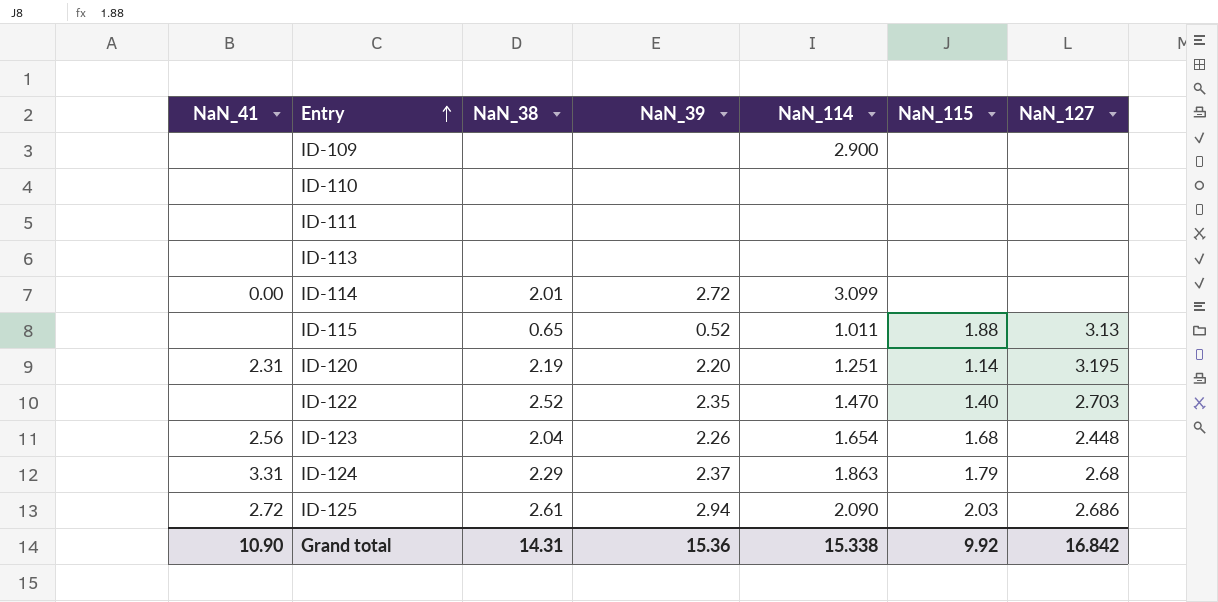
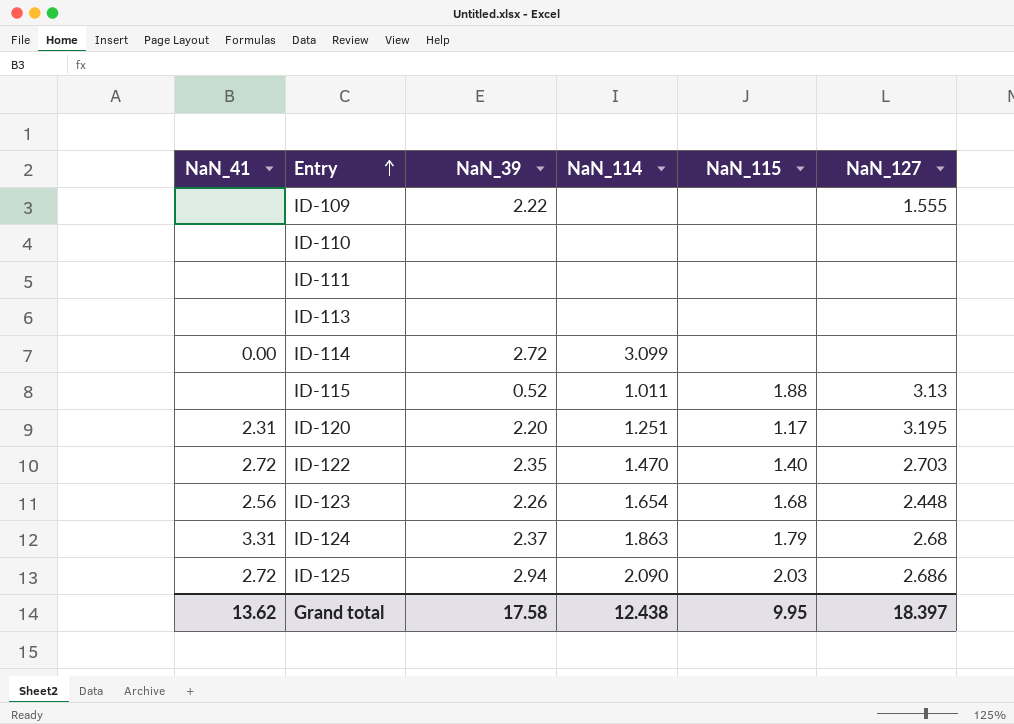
column NaN_38 | position: 3 -> none
ID-109 | NaN_39: none -> 2.22
ID-109 | NaN_114: 2.900 -> none
ID-109 | NaN_127: none -> 1.555
ID-120 | NaN_115: 1.14 -> 1.17
ID-122 | NaN_41: none -> 2.72
Grand total | NaN_41: 10.90 -> 13.62
Grand total | NaN_39: 15.36 -> 17.58
Grand total | NaN_114: 15.338 -> 12.438
Grand total | NaN_115: 9.92 -> 9.95
Grand total | NaN_127: 16.842 -> 18.397

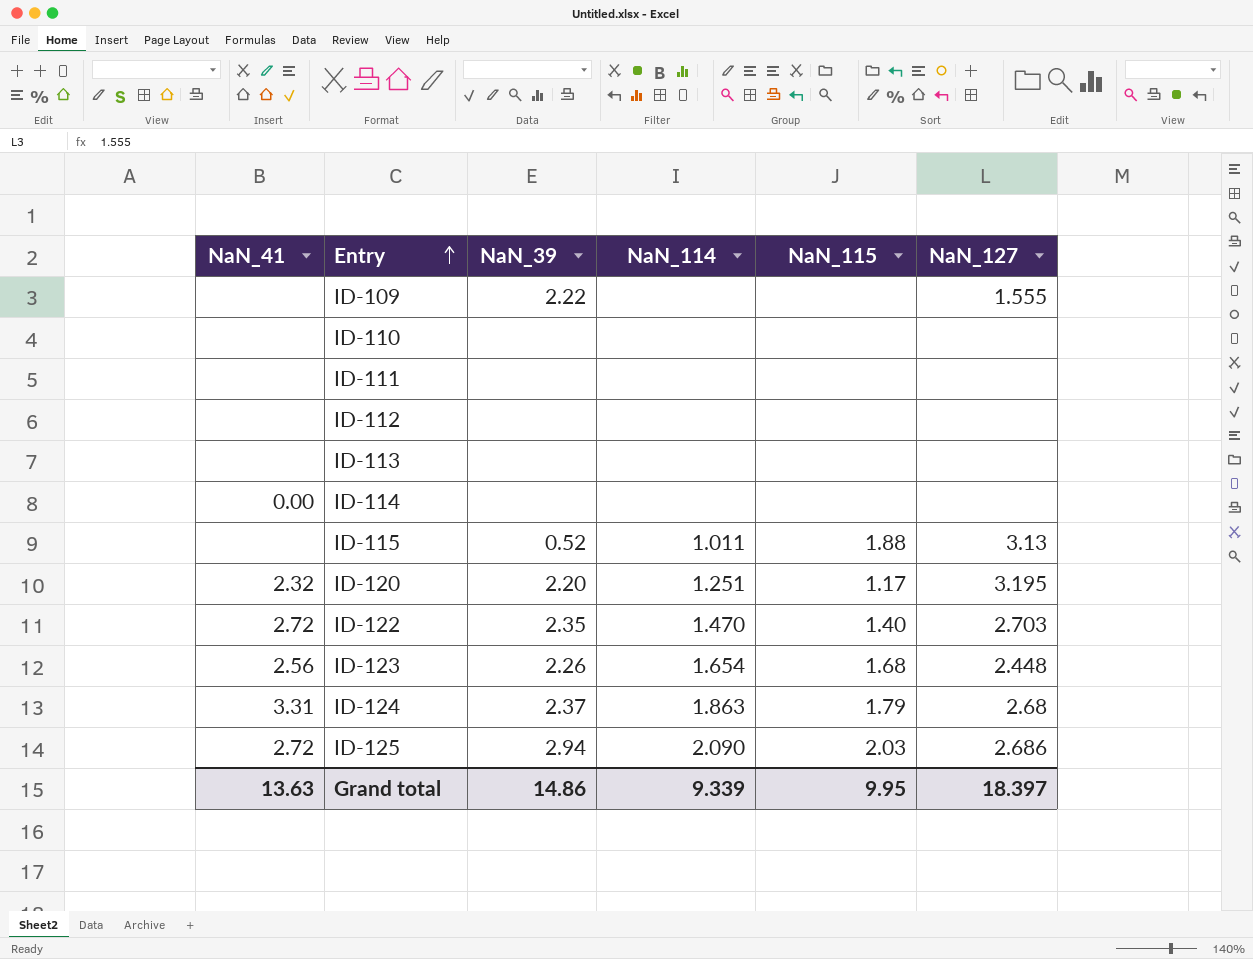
row ID-112: none -> none | none | none | none | none
ID-114 | NaN_39: 2.72 -> none
ID-114 | NaN_114: 3.099 -> none
ID-120 | NaN_41: 2.31 -> 2.32
Grand total | NaN_41: 13.62 -> 13.63
Grand total | NaN_39: 17.58 -> 14.86
Grand total | NaN_114: 12.438 -> 9.339

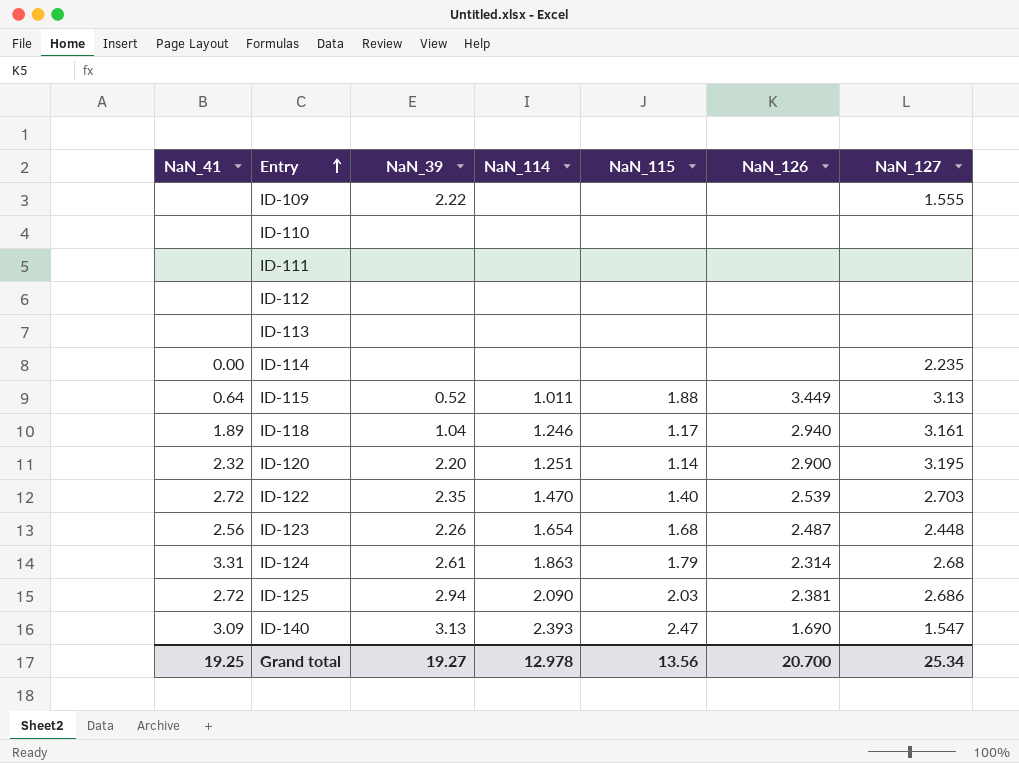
column NaN_126 | position: none -> 6
ID-114 | NaN_127: none -> 2.235
ID-115 | NaN_41: none -> 0.64
row ID-118: none -> 1.89 | 1.04 | 1.246 | 1.17 | 2.940 | 3.161
ID-120 | NaN_115: 1.17 -> 1.14
ID-124 | NaN_39: 2.37 -> 2.61
row ID-140: none -> 3.09 | 3.13 | 2.393 | 2.47 | 1.690 | 1.547
Grand total | NaN_41: 13.63 -> 19.25
Grand total | NaN_39: 14.86 -> 19.27
Grand total | NaN_114: 9.339 -> 12.978
Grand total | NaN_115: 9.95 -> 13.56
Grand total | NaN_127: 18.397 -> 25.34

